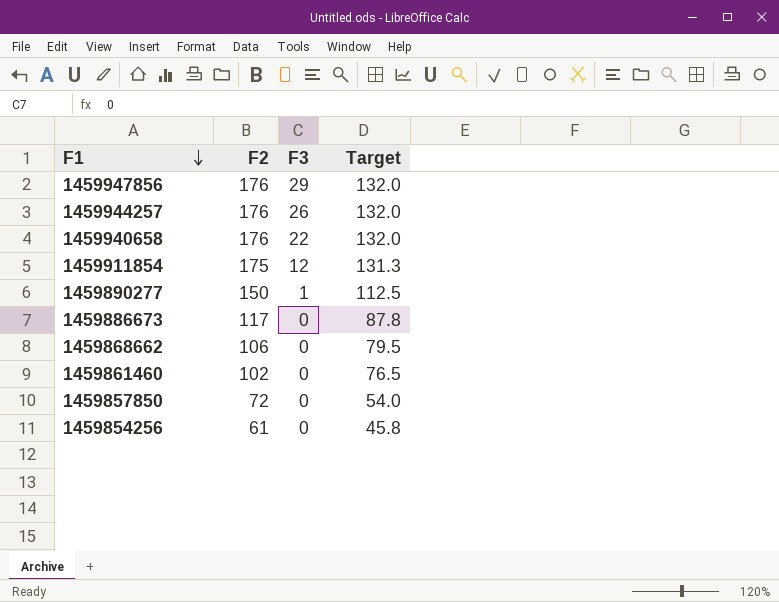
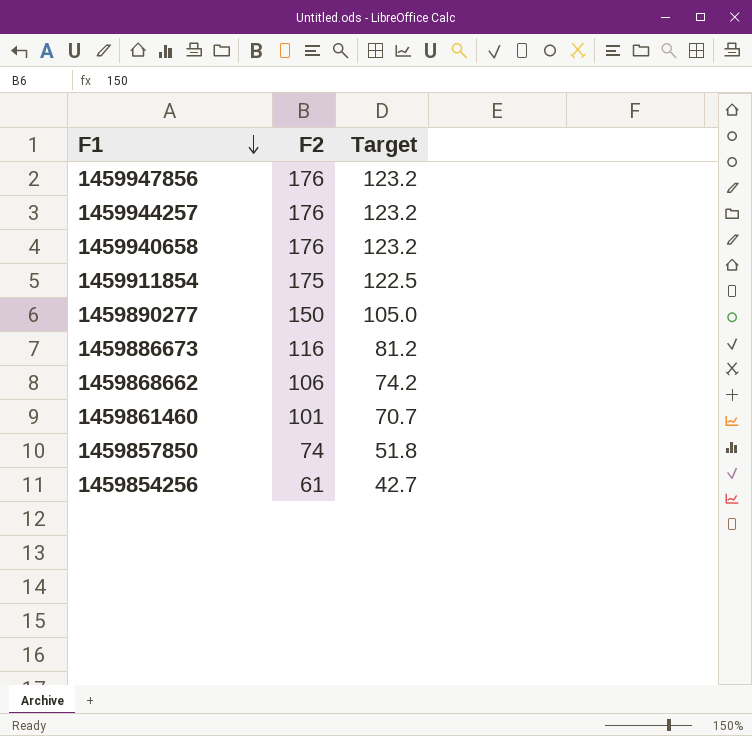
column F3 | position: 3 -> none
column Target | formula: [F2] * 0.75 -> [F2] * 0.7
1459886673 | F2: 117 -> 116
1459861460 | F2: 102 -> 101
1459857850 | F2: 72 -> 74

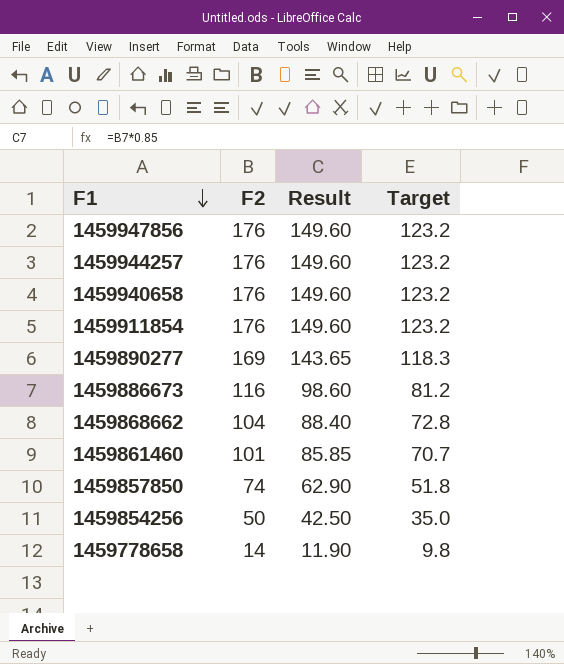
column Result | formula: none -> [F2] * 0.85
1459911854 | F2: 175 -> 176
1459911854 | Target: 122.5 -> 123.2
1459890277 | F2: 150 -> 169
1459890277 | Target: 105.0 -> 118.3
1459868662 | F2: 106 -> 104
1459868662 | Target: 74.2 -> 72.8
1459854256 | F2: 61 -> 50
1459854256 | Target: 42.7 -> 35.0
row 1459778658: none -> 14 | 11.90 | 9.8

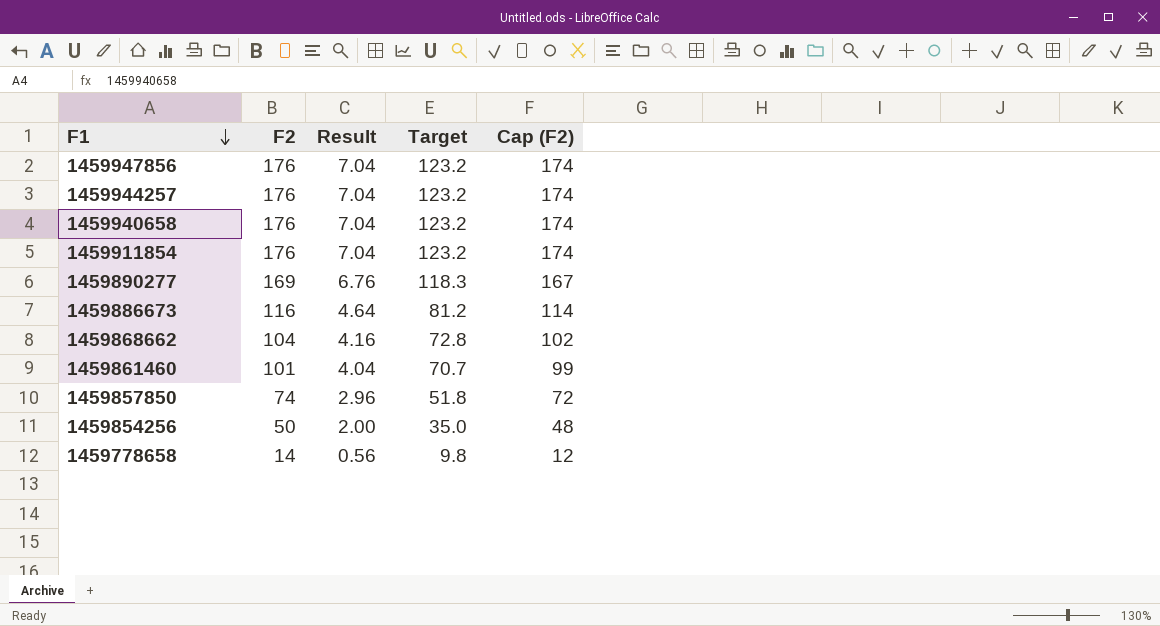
column Result | formula: [F2] * 0.85 -> [F2] * 0.04
column Cap (F2) | formula: none -> [F2] - 2

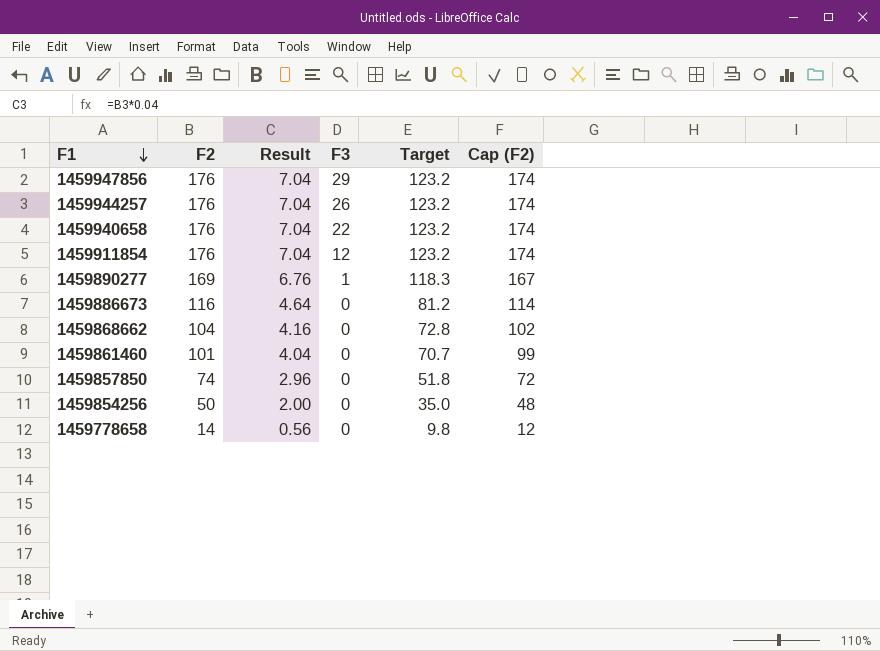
column F3 | position: none -> 4

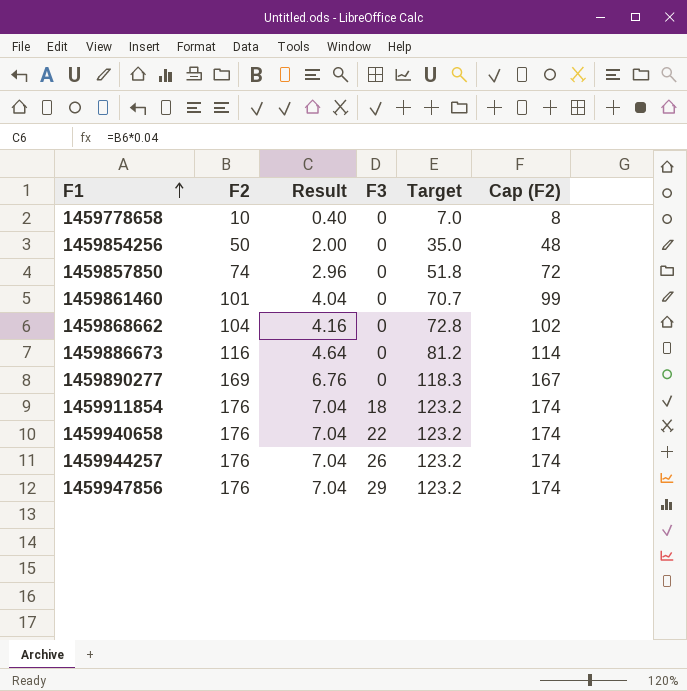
row order: F1 descending -> F1 ascending
1459778658 | F2: 14 -> 10
1459778658 | Result: 0.56 -> 0.40
1459778658 | Target: 9.8 -> 7.0
1459778658 | Cap (F2): 12 -> 8
1459890277 | F3: 1 -> 0
1459911854 | F3: 12 -> 18

